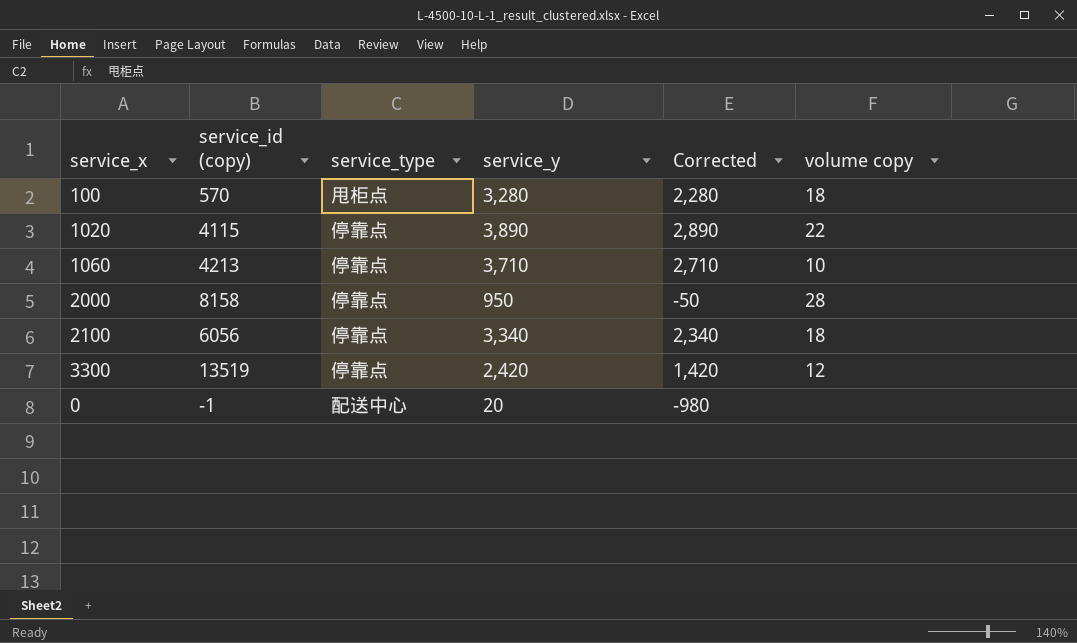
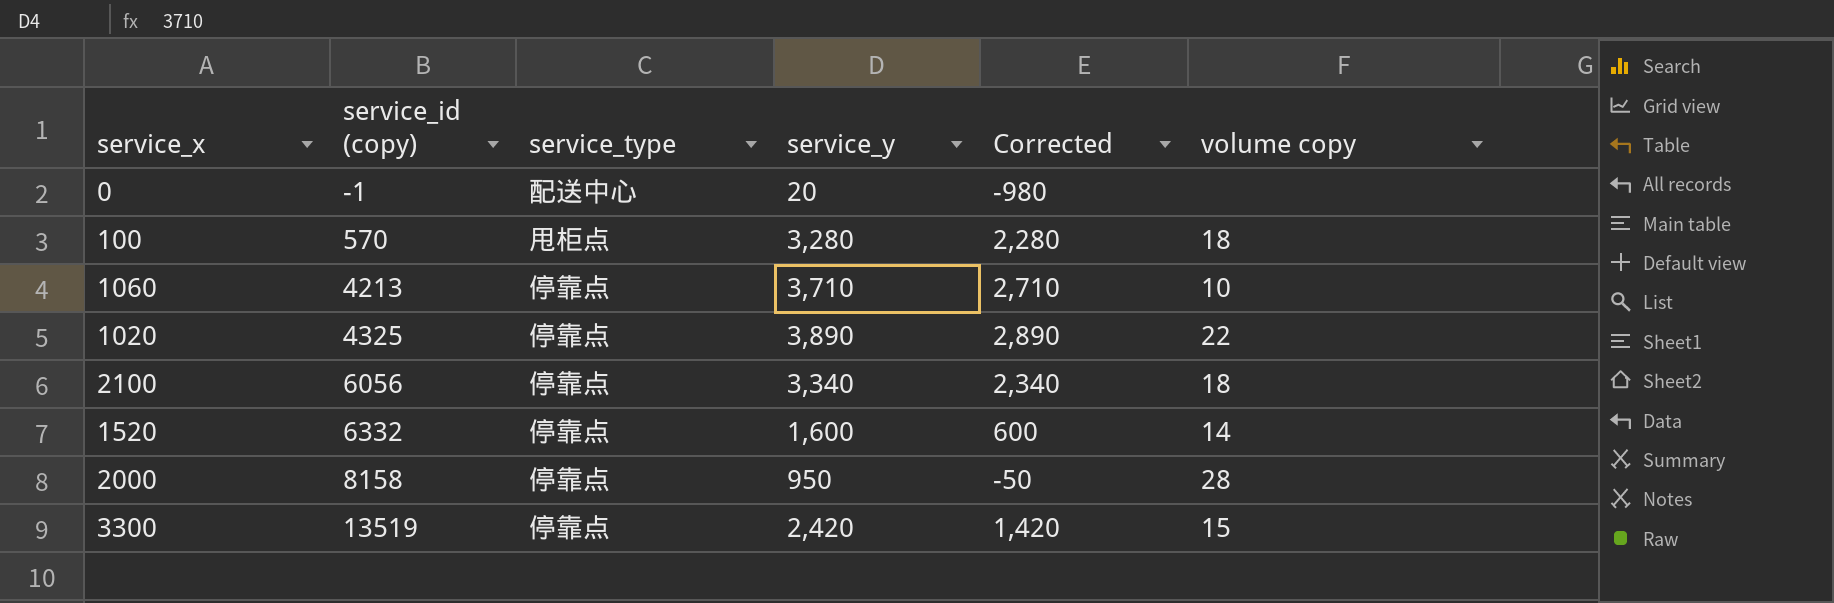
row order: none -> service_id (copy) ascending
1020 | service_id (copy): 4115 -> 4325
row 1520: none -> 6332 | 停靠点 | 1,600 | 600 | 14
3300 | volume copy: 12 -> 15

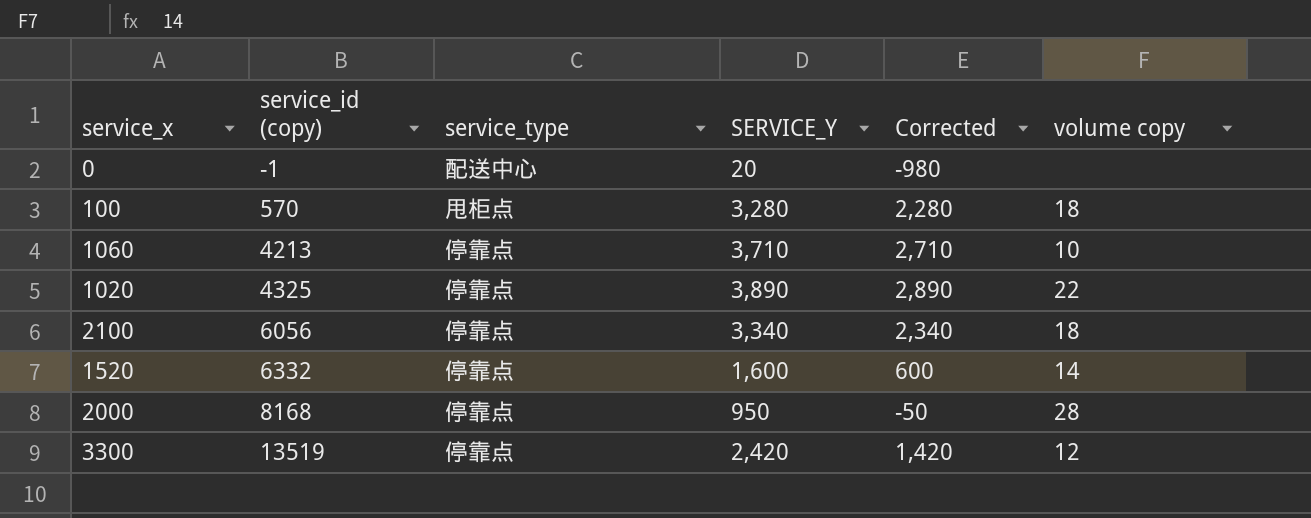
column name: service_y -> SERVICE_Y
2000 | service_id (copy): 8158 -> 8168
3300 | volume copy: 15 -> 12

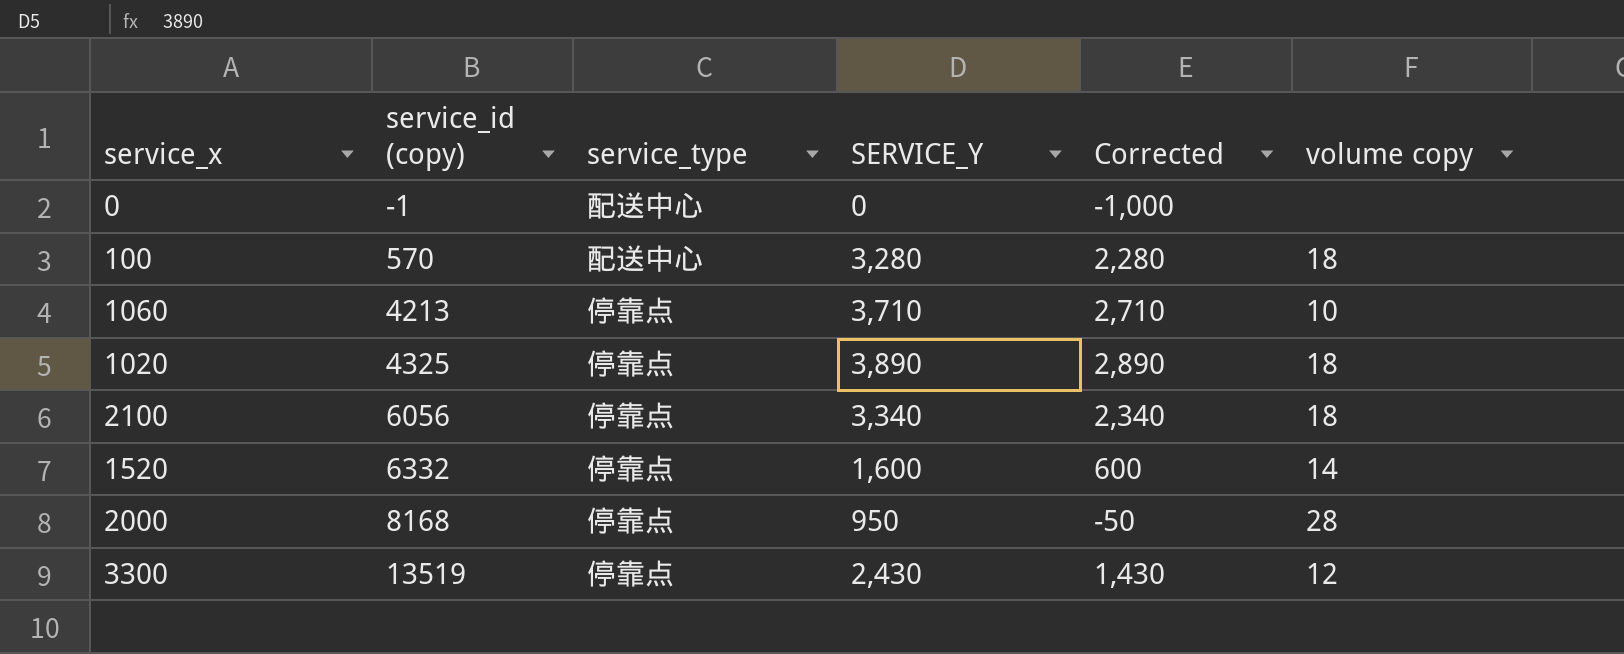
0 | SERVICE_Y: 20 -> 0
0 | Corrected: -980 -> -1,000
100 | service_type: 甩柜点 -> 配送中心
1020 | volume copy: 22 -> 18
3300 | SERVICE_Y: 2,420 -> 2,430
3300 | Corrected: 1,420 -> 1,430

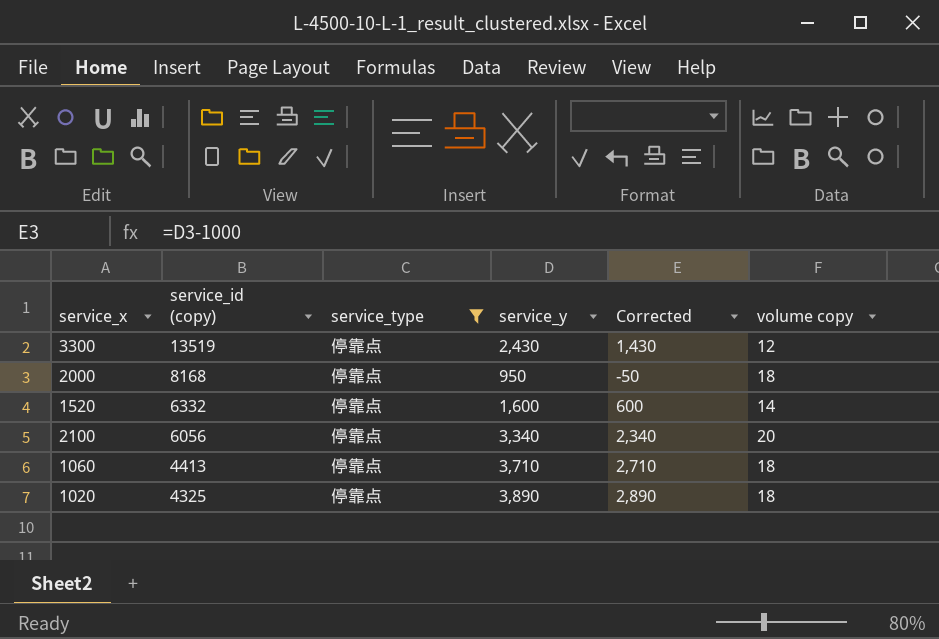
filter: none -> service_type = 停靠点
row order: service_id (copy) ascending -> service_id (copy) descending
column name: SERVICE_Y -> service_y
2000 | volume copy: 28 -> 18
2100 | volume copy: 18 -> 20
1060 | service_id (copy): 4213 -> 4413
1060 | volume copy: 10 -> 18

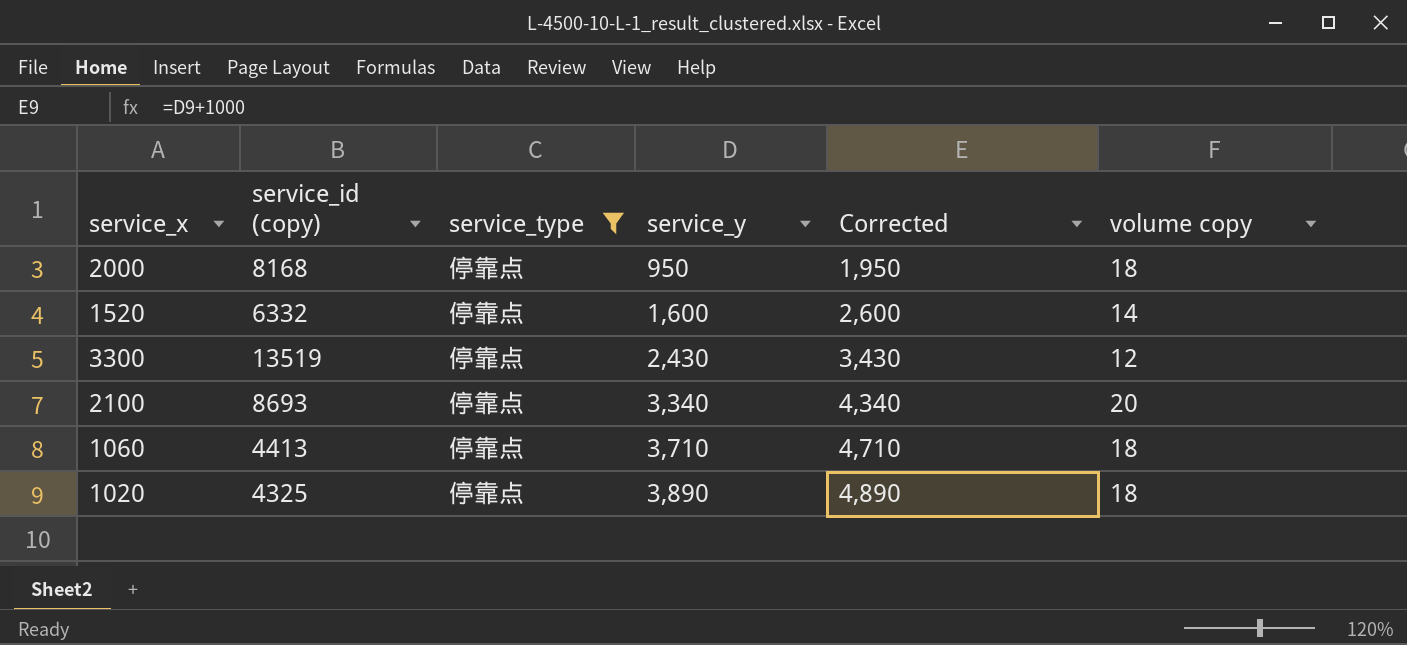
row order: service_id (copy) descending -> service_y ascending
column Corrected | formula: [service_y] - 1000 -> [service_y] + 1000
2100 | service_id (copy): 6056 -> 8693

